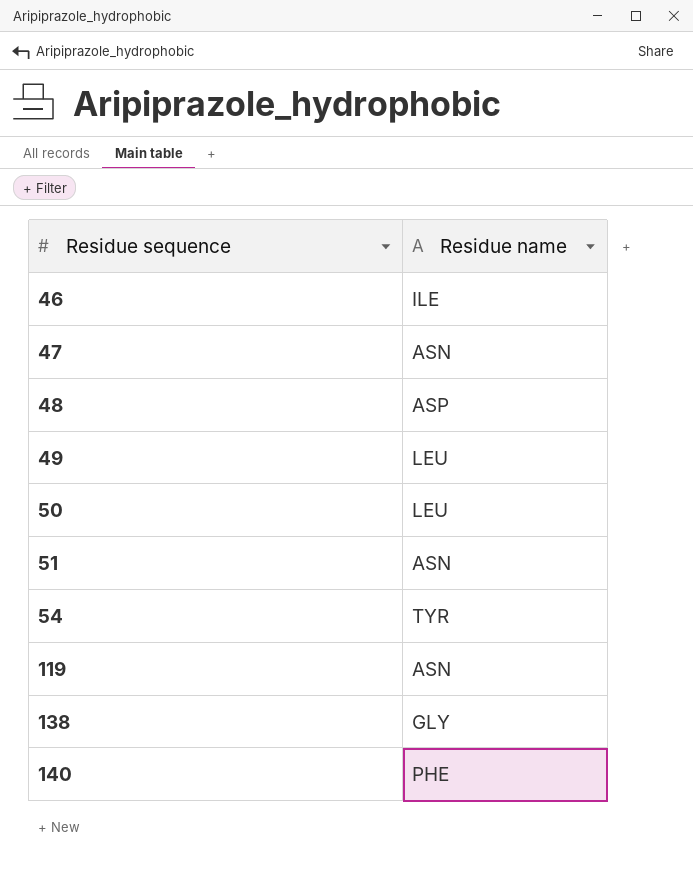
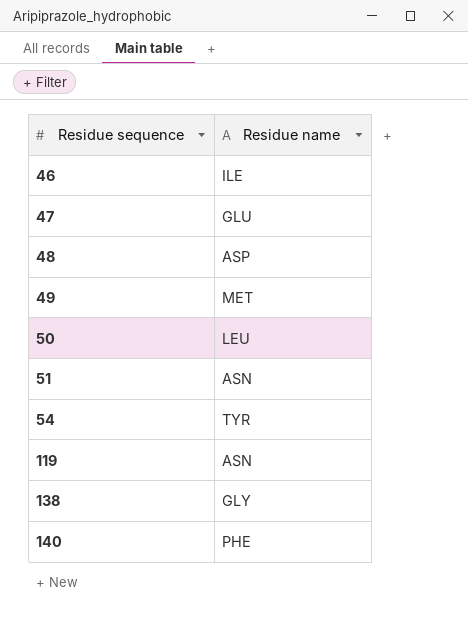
47 | Residue name: ASN -> GLU
49 | Residue name: LEU -> MET

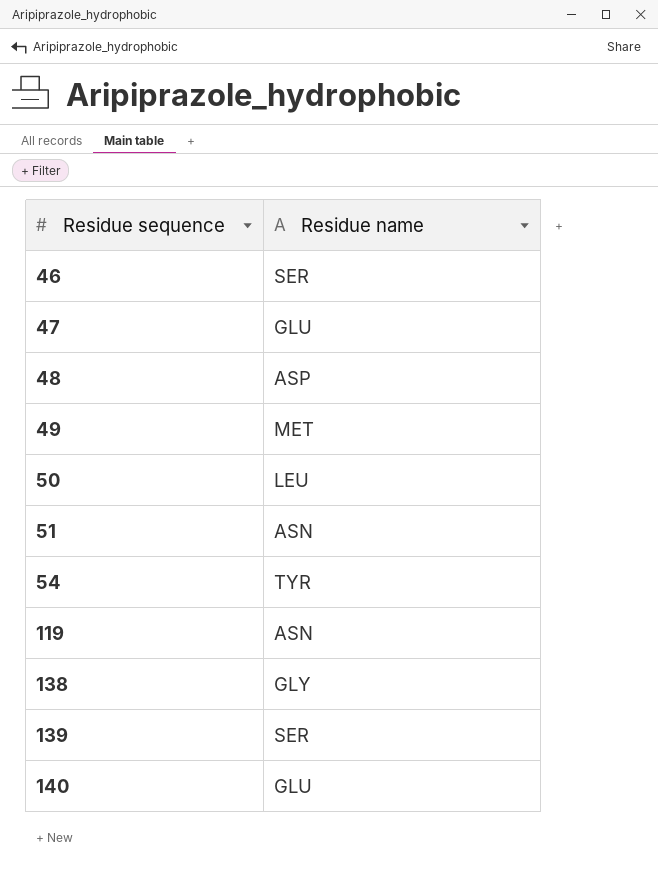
46 | Residue name: ILE -> SER
row 139: none -> SER
140 | Residue name: PHE -> GLU

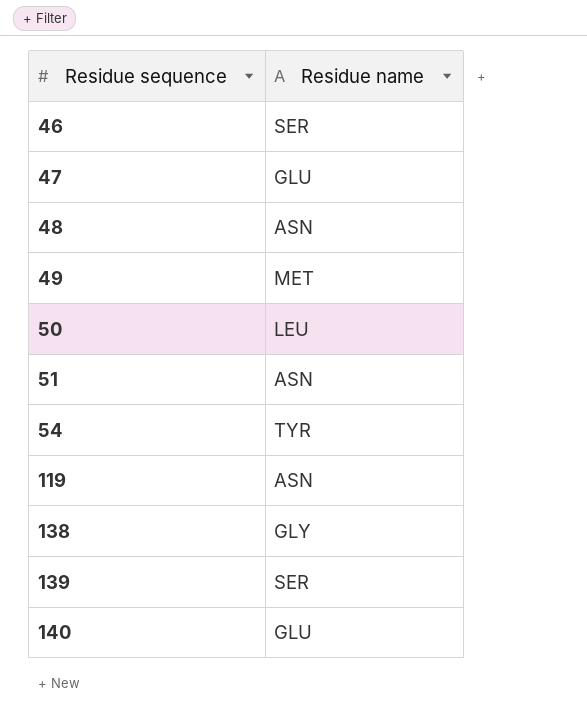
48 | Residue name: ASP -> ASN

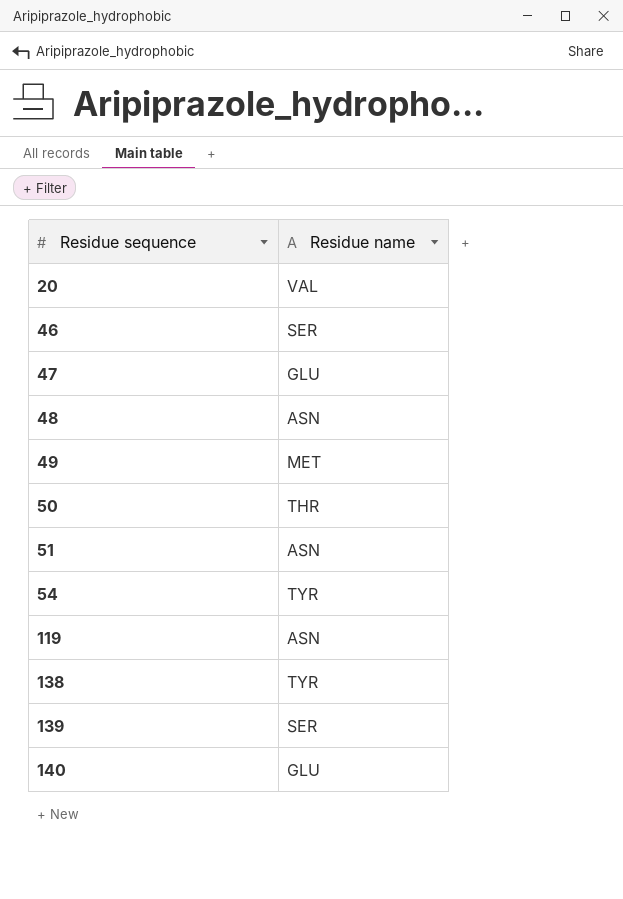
row 20: none -> VAL
50 | Residue name: LEU -> THR
138 | Residue name: GLY -> TYR

